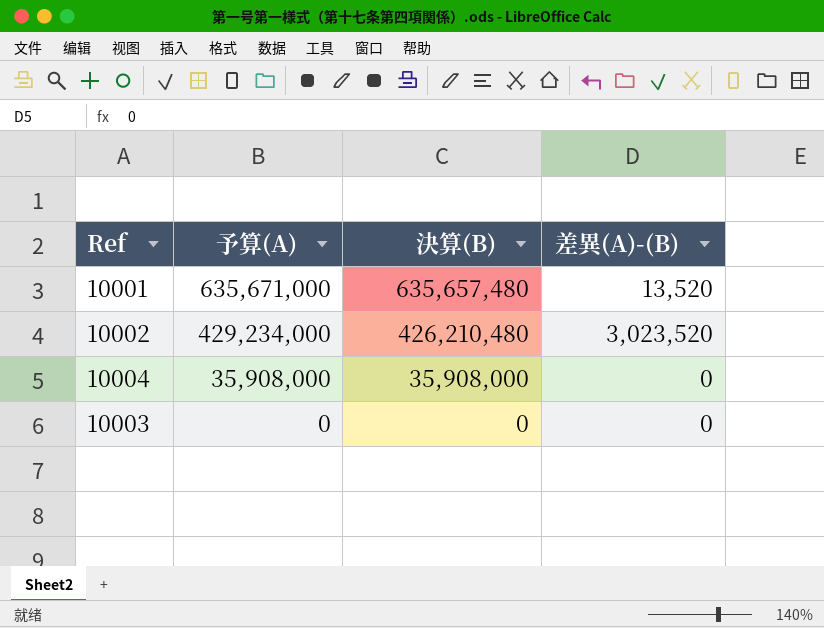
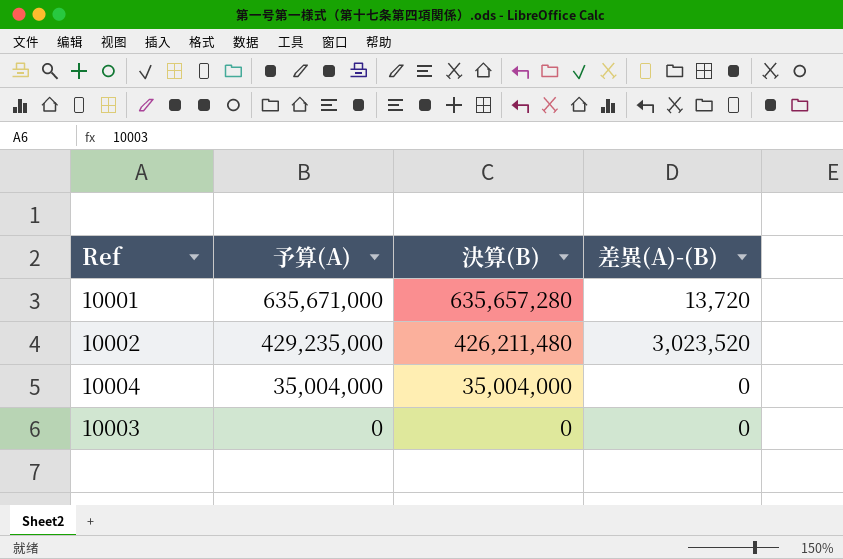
10001 | 決算(B): 635,657,480 -> 635,657,280
10001 | 差異(A)-(B): 13,520 -> 13,720
10002 | 予算(A): 429,234,000 -> 429,235,000
10002 | 決算(B): 426,210,480 -> 426,211,480
10004 | 予算(A): 35,908,000 -> 35,004,000
10004 | 決算(B): 35,908,000 -> 35,004,000

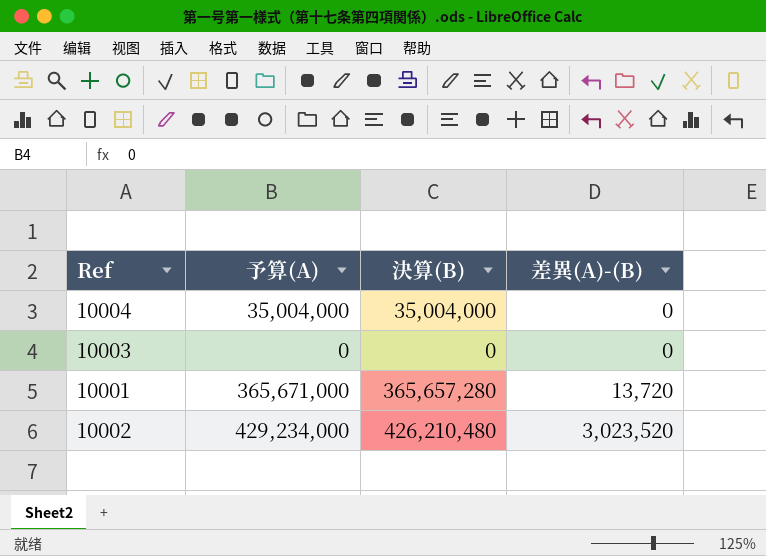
row order: 予算(A) descending -> 差異(A)-(B) ascending
10001 | 予算(A): 635,671,000 -> 365,671,000
10001 | 決算(B): 635,657,280 -> 365,657,280
10002 | 予算(A): 429,235,000 -> 429,234,000
10002 | 決算(B): 426,211,480 -> 426,210,480

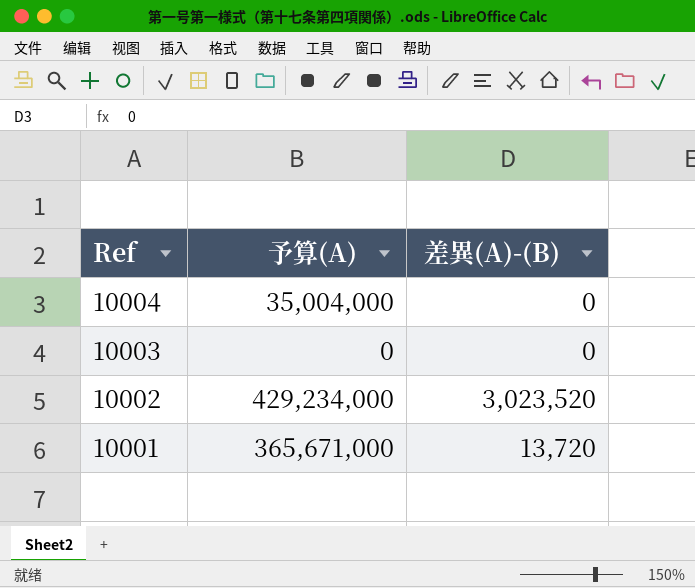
row order: 差異(A)-(B) ascending -> Ref descending
column 決算(B) | formula: [予算(A)] - [差異(A)-(B)] -> none

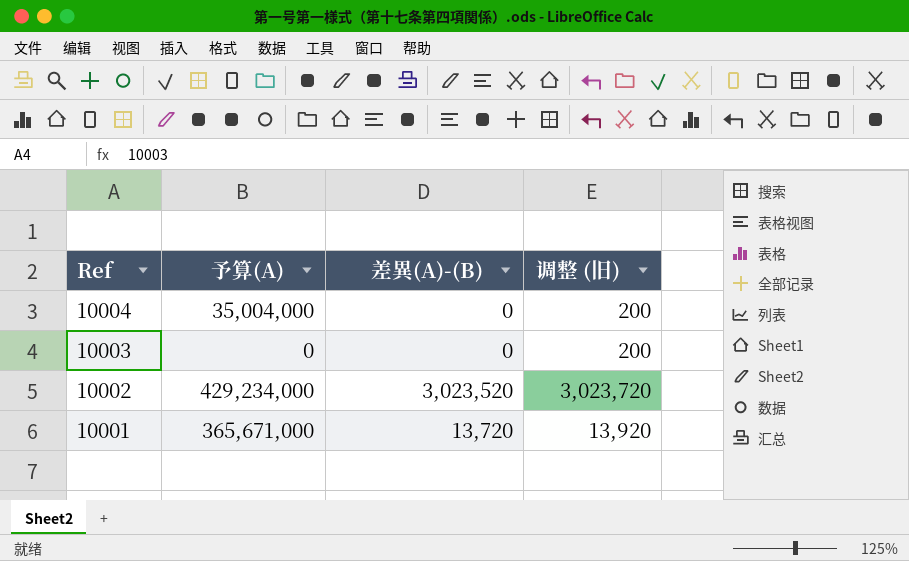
column 调整 (旧) | formula: none -> [差異(A)-(B)] + 200

